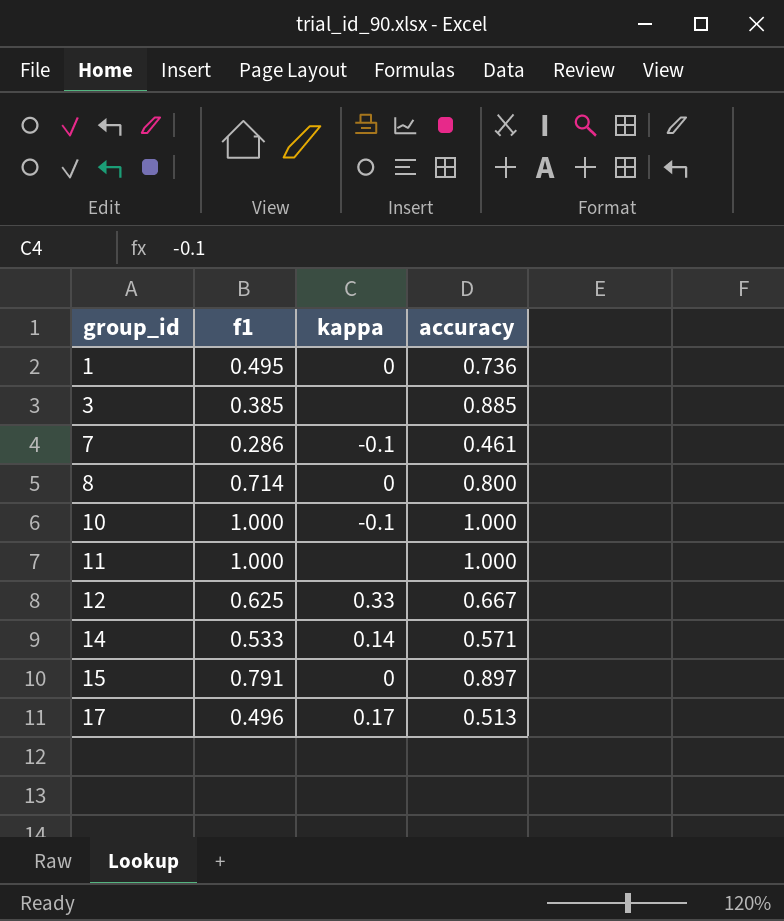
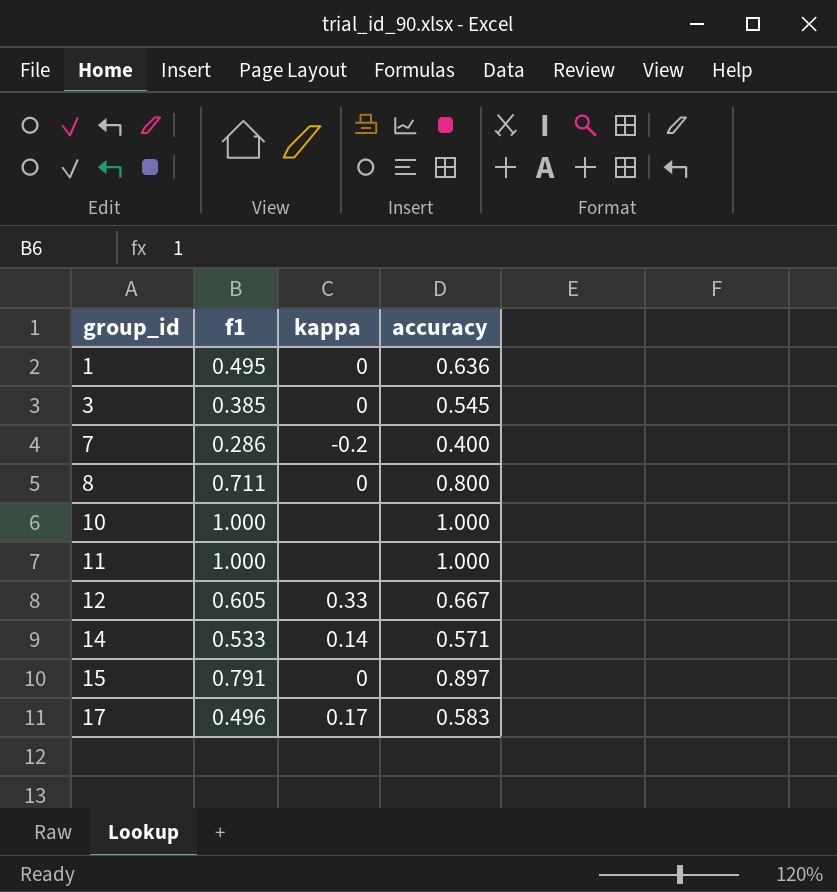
1 | accuracy: 0.736 -> 0.636
3 | kappa: none -> 0
3 | accuracy: 0.885 -> 0.545
7 | kappa: -0.1 -> -0.2
7 | accuracy: 0.461 -> 0.400
8 | f1: 0.714 -> 0.711
10 | kappa: -0.1 -> none
12 | f1: 0.625 -> 0.605
17 | accuracy: 0.513 -> 0.583

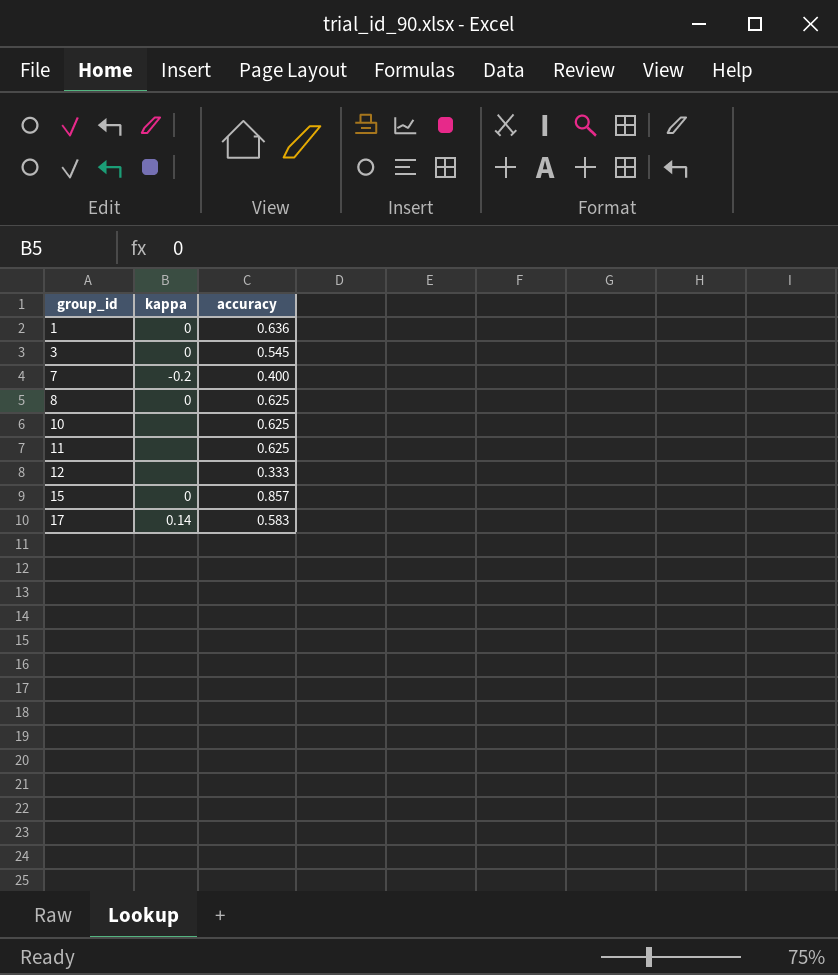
column f1 | position: 2 -> none
row 14: 0.533 | 0.14 | 0.571 -> none
8 | accuracy: 0.800 -> 0.625
10 | accuracy: 1.000 -> 0.625
11 | accuracy: 1.000 -> 0.625
12 | kappa: 0.33 -> none
12 | accuracy: 0.667 -> 0.333
15 | accuracy: 0.897 -> 0.857
17 | kappa: 0.17 -> 0.14

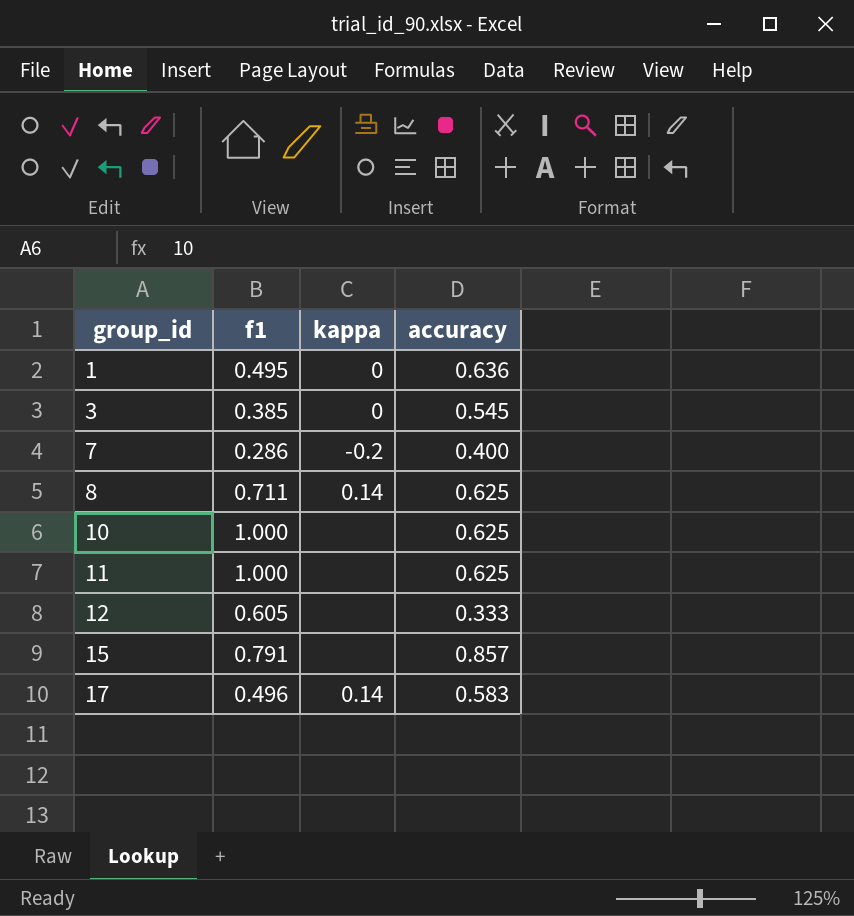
column f1 | position: none -> 2
8 | kappa: 0 -> 0.14
15 | kappa: 0 -> none

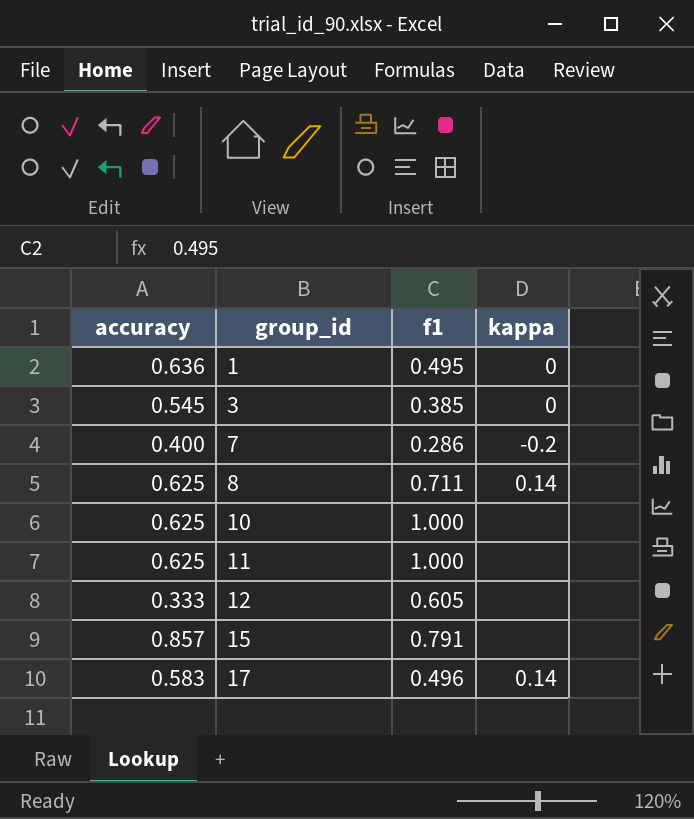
column accuracy | position: 4 -> 1

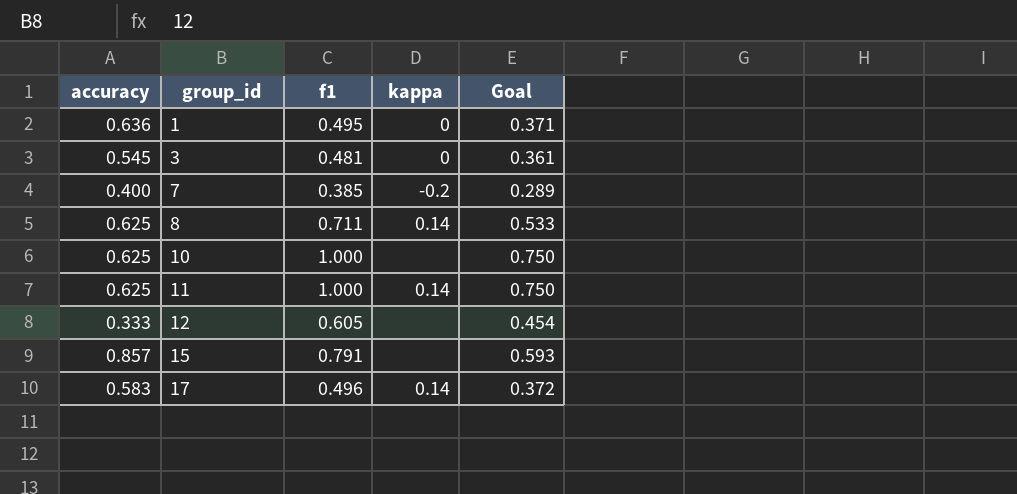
column Goal | formula: none -> [f1] * 0.75
3 | f1: 0.385 -> 0.481
7 | f1: 0.286 -> 0.385
11 | kappa: none -> 0.14

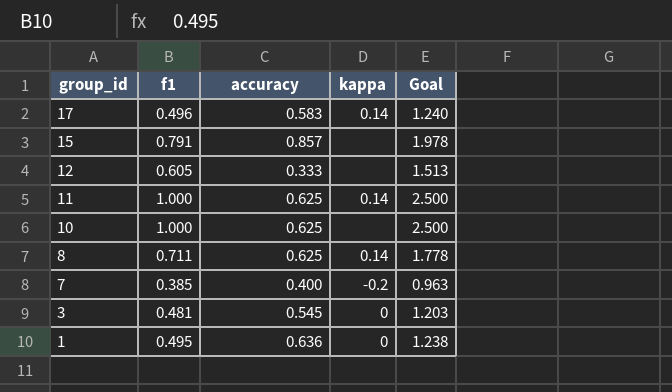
row order: group_id ascending -> group_id descending
column accuracy | position: 1 -> 3
column Goal | formula: [f1] * 0.75 -> [f1] * 2.5

